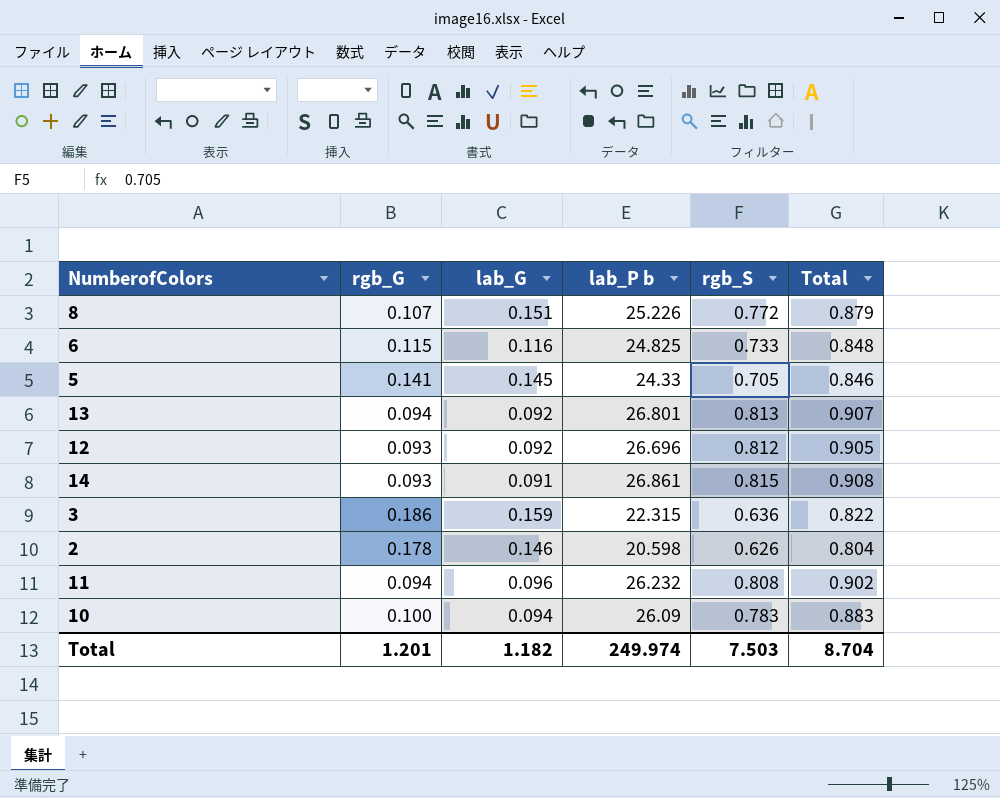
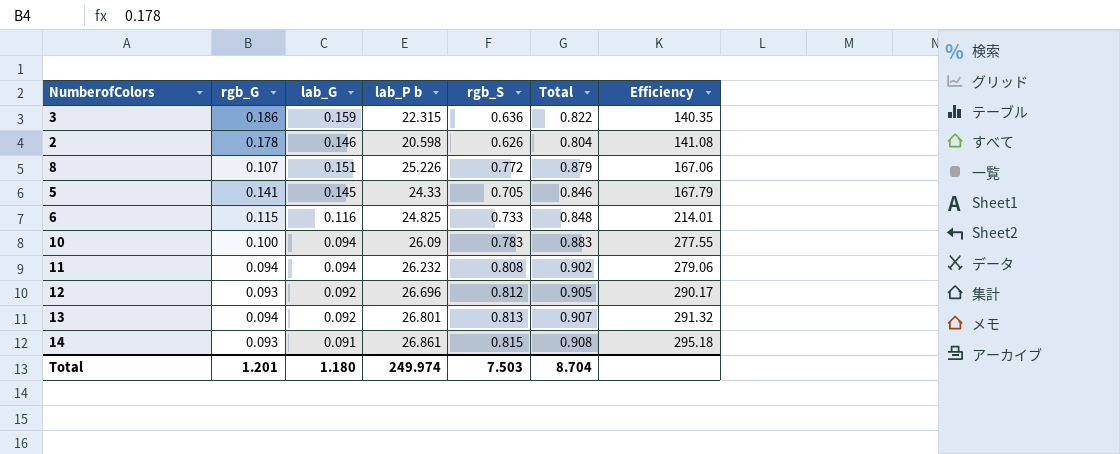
row order: none -> Efficiency ascending
column Efficiency | formula: none -> [lab_P b] / [lab_G]
11 | lab_G: 0.096 -> 0.094
Total | lab_G: 1.182 -> 1.180

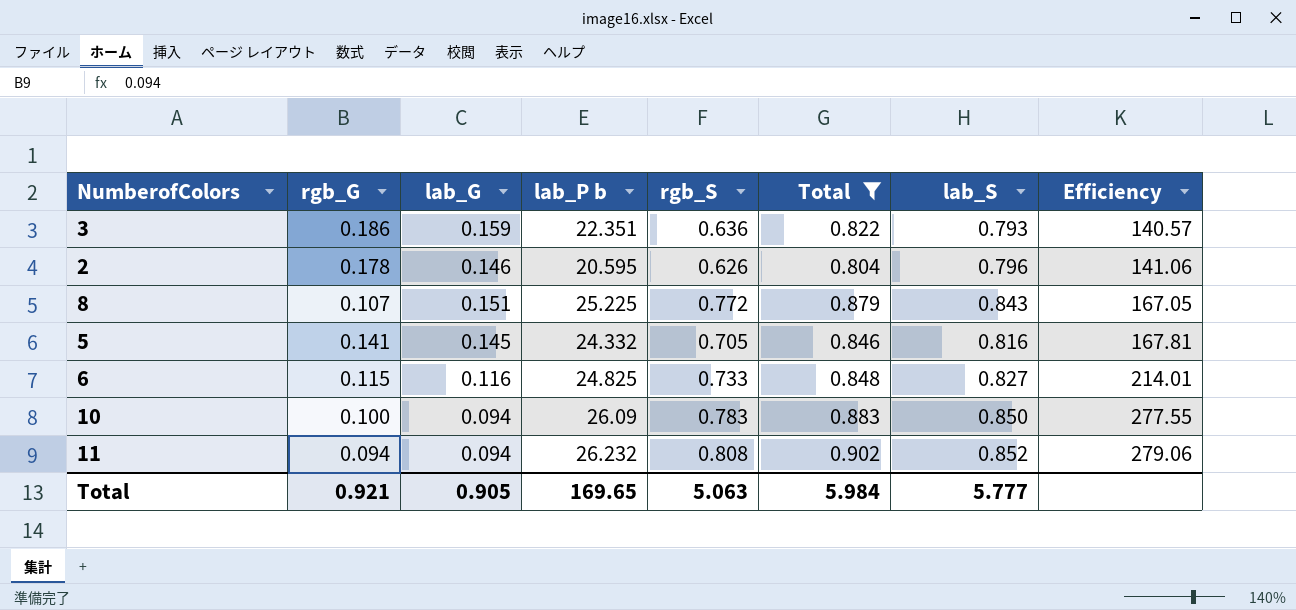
filter: none -> Total <= 0.902
column lab_S | position: none -> 7
3 | lab_P b: 22.315 -> 22.351
3 | Efficiency: 140.35 -> 140.57
2 | lab_P b: 20.598 -> 20.595
2 | Efficiency: 141.08 -> 141.06
8 | lab_P b: 25.226 -> 25.225
8 | Efficiency: 167.06 -> 167.05
5 | lab_P b: 24.33 -> 24.332
5 | Efficiency: 167.79 -> 167.81
Total | rgb_G: 1.201 -> 0.921
Total | lab_G: 1.180 -> 0.905
Total | lab_P b: 249.974 -> 169.65
Total | rgb_S: 7.503 -> 5.063
Total | Total: 8.704 -> 5.984

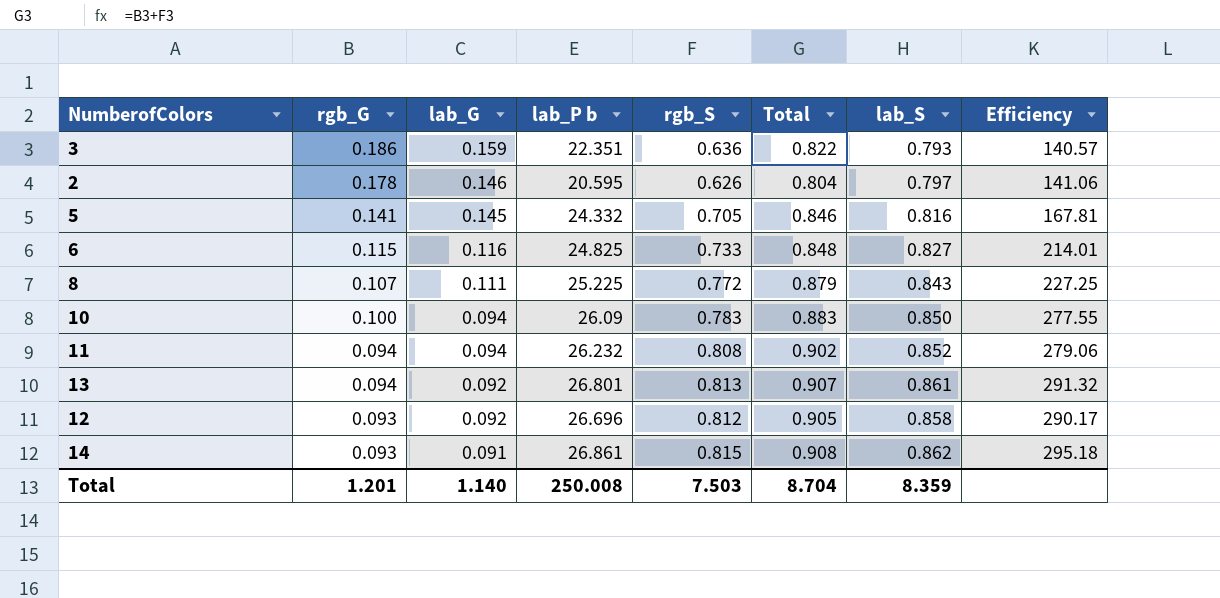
filter: Total <= 0.902 -> none
row order: Efficiency ascending -> rgb_G descending
2 | lab_S: 0.796 -> 0.797
8 | lab_G: 0.151 -> 0.111
8 | Efficiency: 167.05 -> 227.25
Total | rgb_G: 0.921 -> 1.201
Total | lab_G: 0.905 -> 1.140
Total | lab_P b: 169.65 -> 250.008
Total | rgb_S: 5.063 -> 7.503
Total | Total: 5.984 -> 8.704
Total | lab_S: 5.777 -> 8.359

